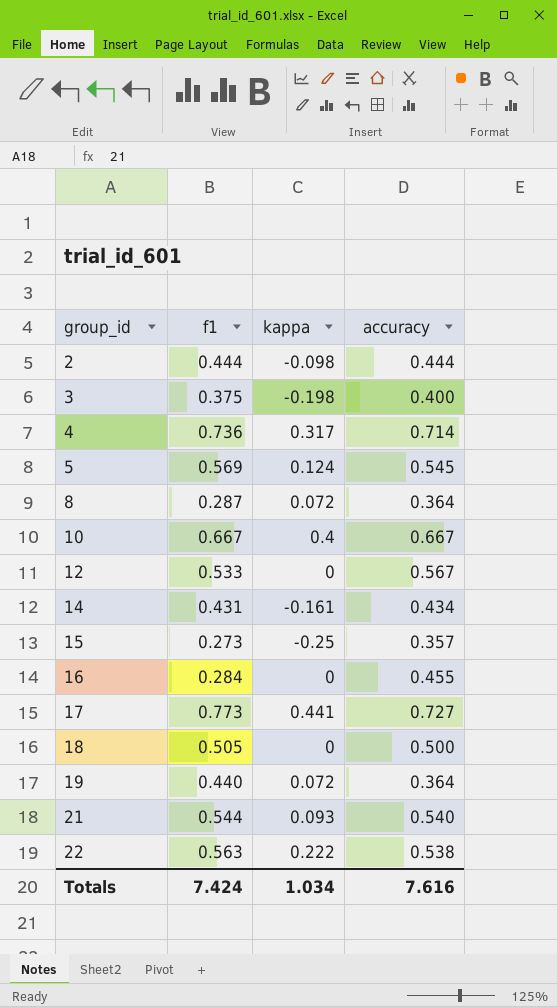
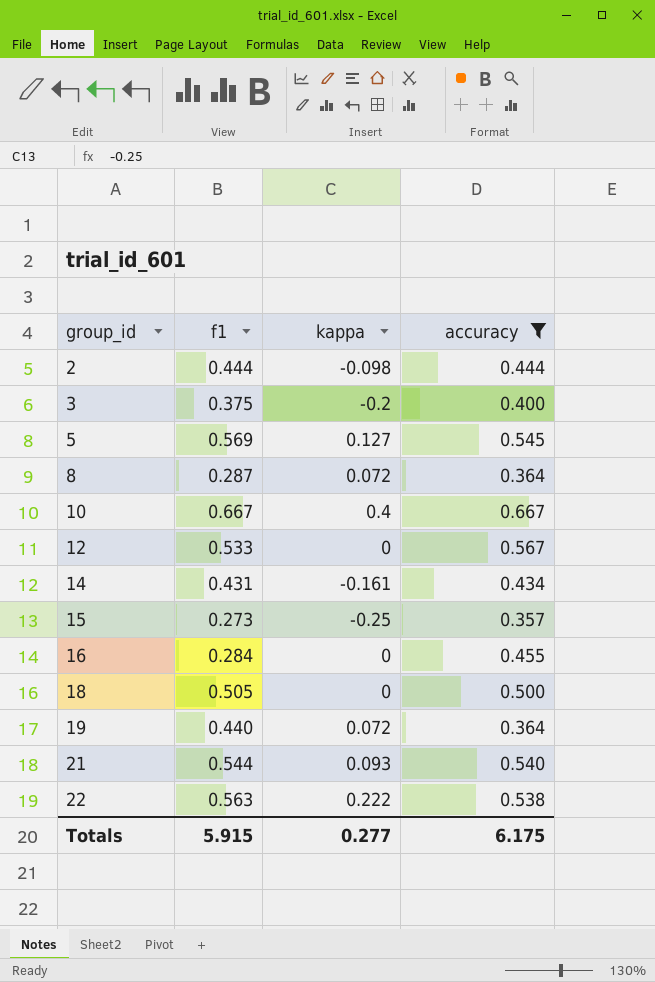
filter: none -> accuracy <= 0.667
3 | kappa: -0.198 -> -0.2
5 | kappa: 0.124 -> 0.127
Totals | f1: 7.424 -> 5.915
Totals | kappa: 1.034 -> 0.277
Totals | accuracy: 7.616 -> 6.175

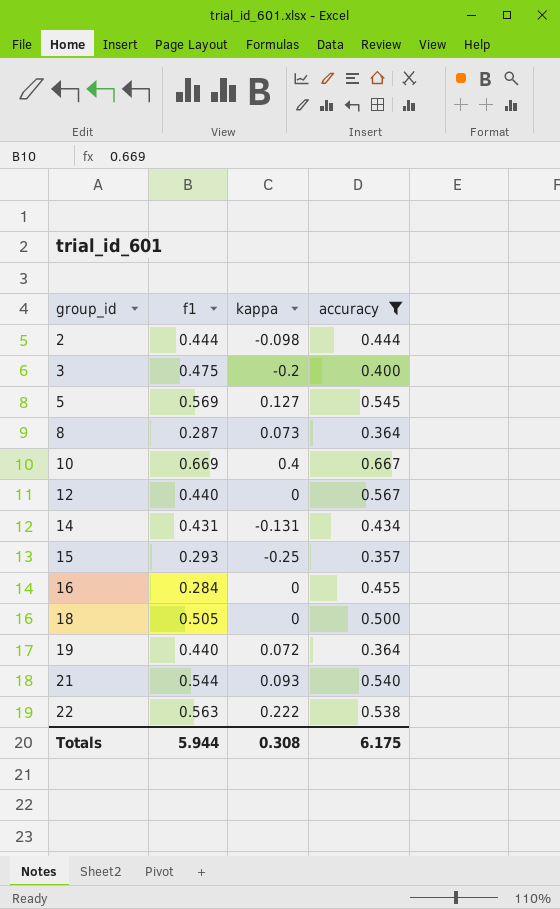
3 | f1: 0.375 -> 0.475
8 | kappa: 0.072 -> 0.073
10 | f1: 0.667 -> 0.669
12 | f1: 0.533 -> 0.440
14 | kappa: -0.161 -> -0.131
15 | f1: 0.273 -> 0.293
Totals | f1: 5.915 -> 5.944
Totals | kappa: 0.277 -> 0.308

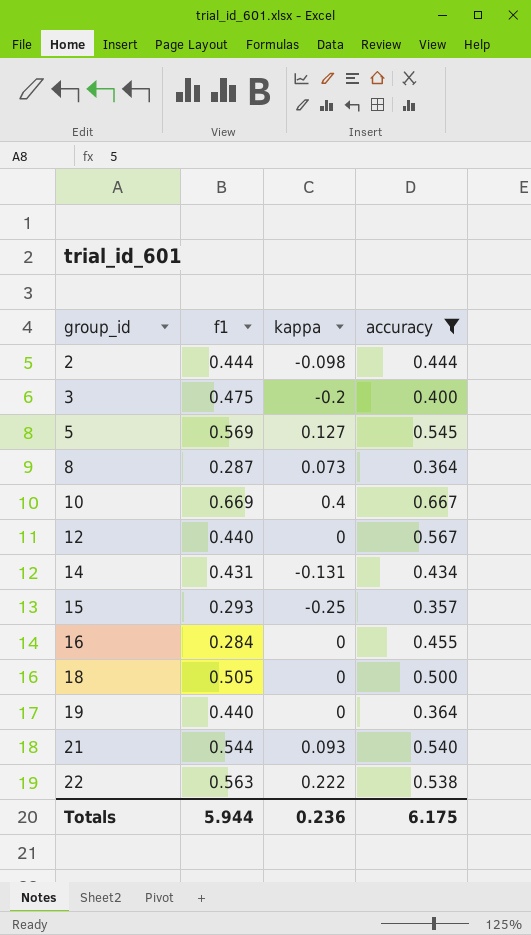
19 | kappa: 0.072 -> 0
Totals | kappa: 0.308 -> 0.236

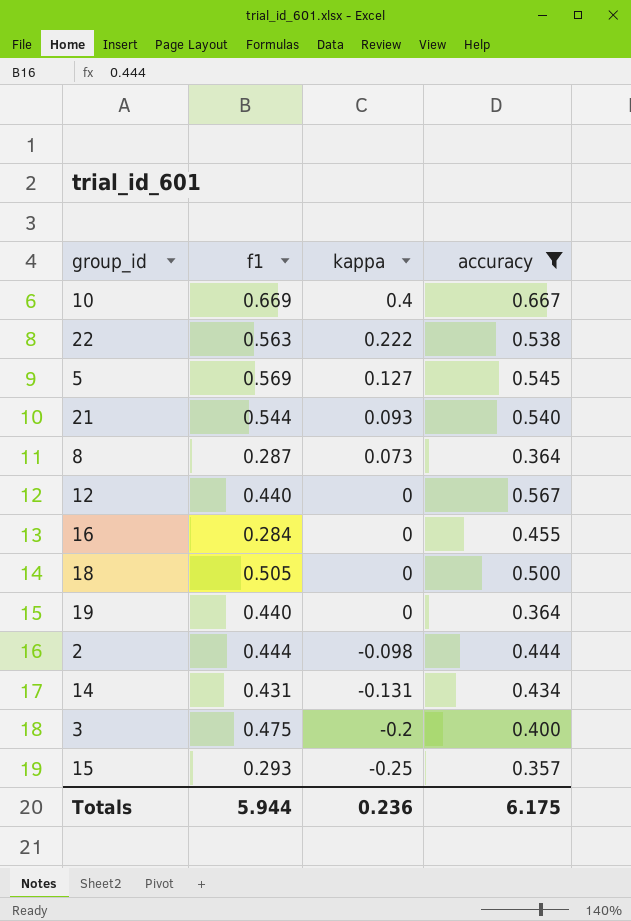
row order: group_id ascending -> kappa descending

